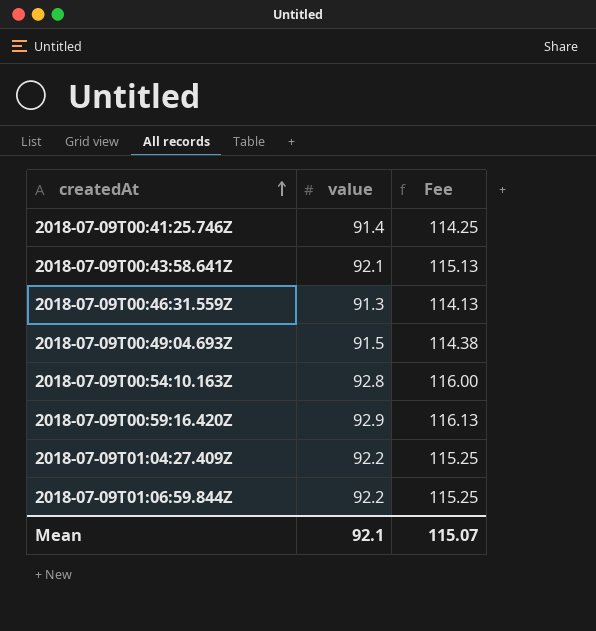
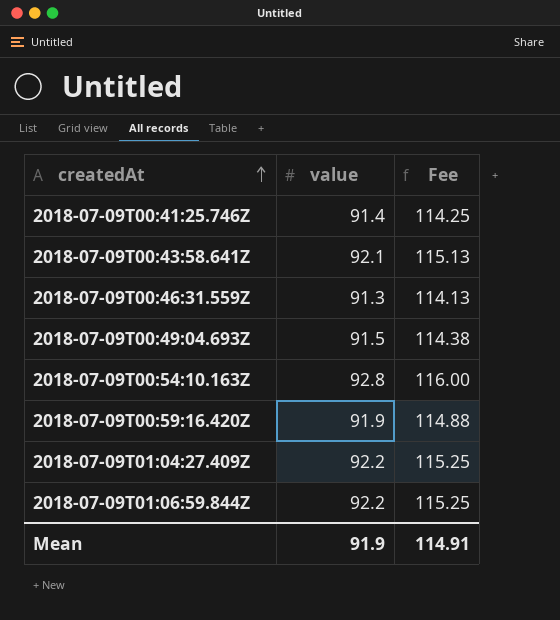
2018-07-09T00:59:16.420Z | value: 92.9 -> 91.9
2018-07-09T00:59:16.420Z | Fee: 116.13 -> 114.88
Mean | value: 92.1 -> 91.9
Mean | Fee: 115.07 -> 114.91

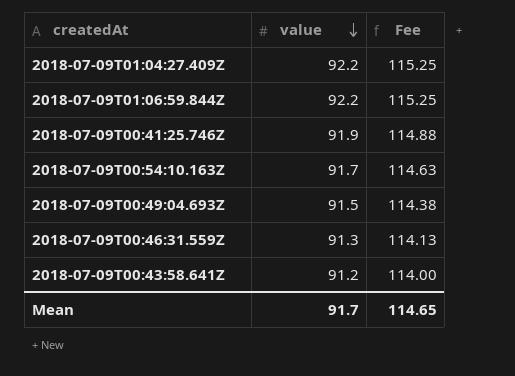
row order: createdAt ascending -> value descending
row 2018-07-09T00:59:16.420Z: 91.9 | 114.88 -> none
2018-07-09T00:41:25.746Z | value: 91.4 -> 91.9
2018-07-09T00:41:25.746Z | Fee: 114.25 -> 114.88
2018-07-09T00:54:10.163Z | value: 92.8 -> 91.7
2018-07-09T00:54:10.163Z | Fee: 116.00 -> 114.63
2018-07-09T00:43:58.641Z | value: 92.1 -> 91.2
2018-07-09T00:43:58.641Z | Fee: 115.13 -> 114.00
Mean | value: 91.9 -> 91.7
Mean | Fee: 114.91 -> 114.65

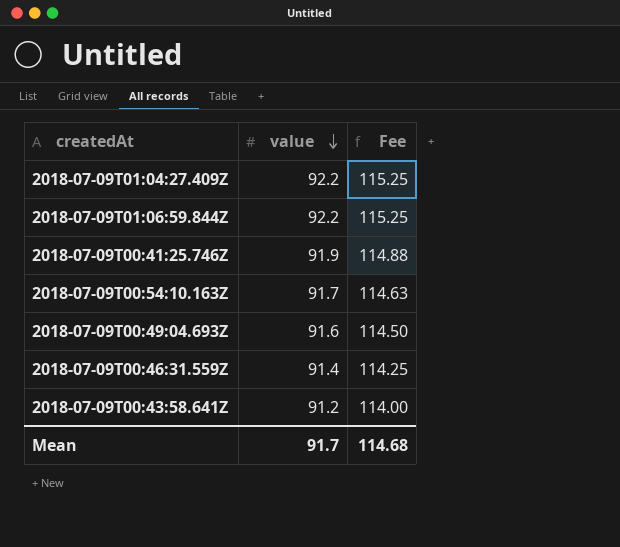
2018-07-09T00:49:04.693Z | value: 91.5 -> 91.6
2018-07-09T00:49:04.693Z | Fee: 114.38 -> 114.50
2018-07-09T00:46:31.559Z | value: 91.3 -> 91.4
2018-07-09T00:46:31.559Z | Fee: 114.13 -> 114.25
Mean | Fee: 114.65 -> 114.68

